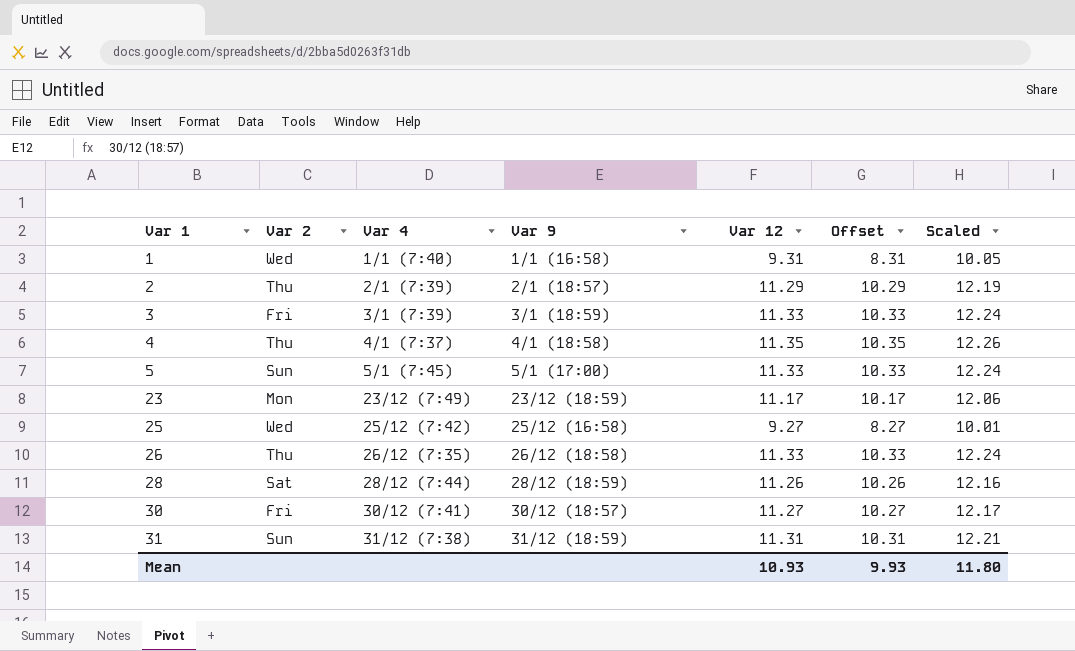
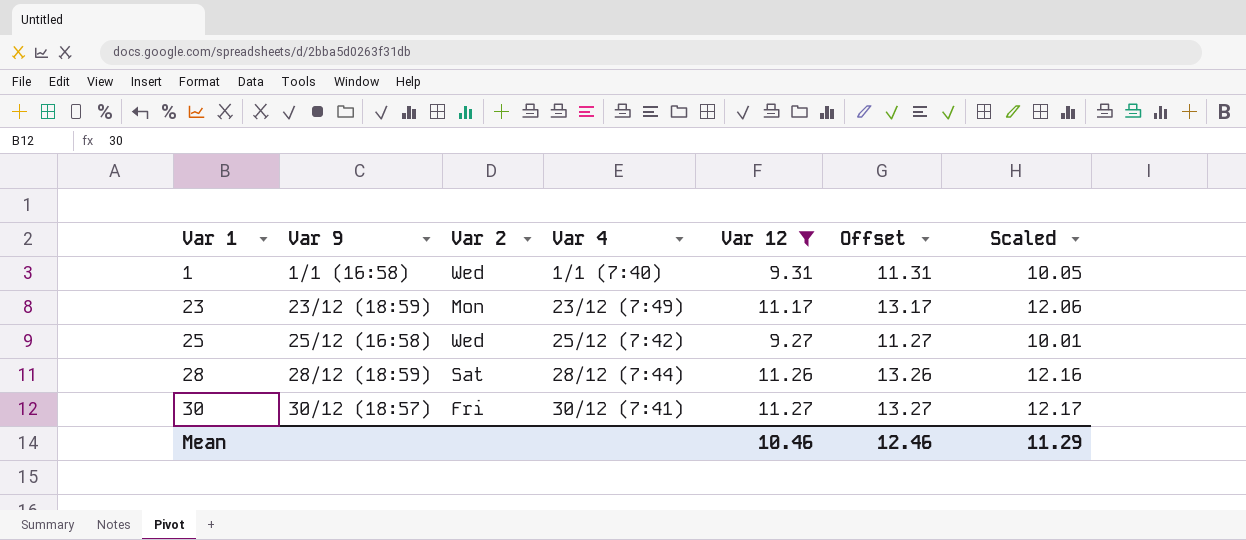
filter: none -> Var 12 <= 11.27
column Var 9 | position: 4 -> 2
column Offset | formula: [Var 12] - 1 -> [Var 12] + 2
Mean | Var 12: 10.93 -> 10.46
Mean | Offset: 9.93 -> 12.46
Mean | Scaled: 11.80 -> 11.29

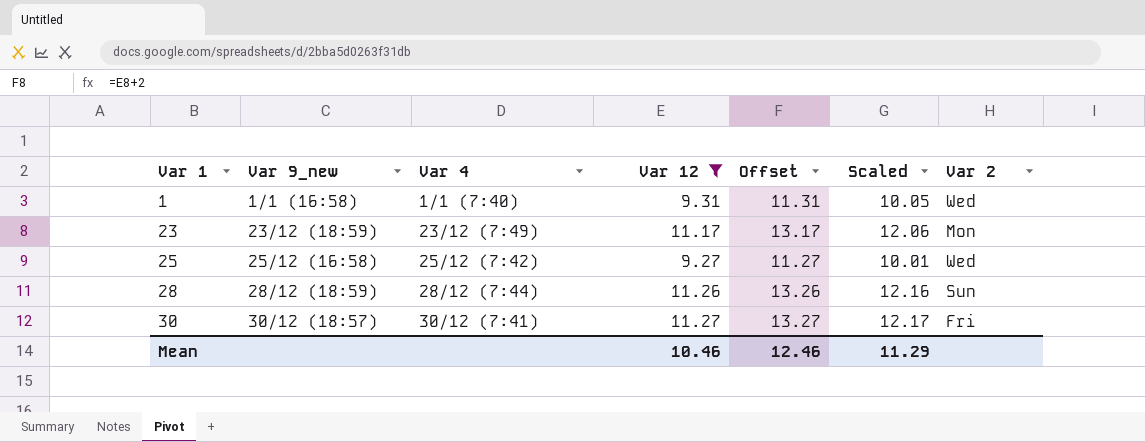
column name: Var 9 -> Var 9_new
column Var 2 | position: 3 -> 7
28 | Var 2: Sat -> Sun

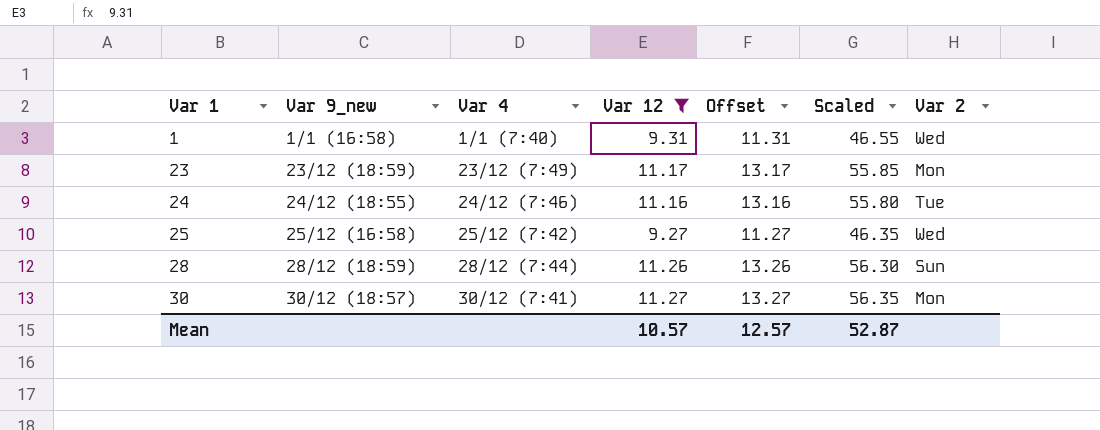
column Scaled | formula: [Var 12] * 1.08 -> [Var 12] * 5
row 24: none -> 24/12 (18:55) | 24/12 (7:46) | 11.16 | 13.16 | 55.80 | Tue
30 | Var 2: Fri -> Mon
Mean | Var 12: 10.46 -> 10.57
Mean | Offset: 12.46 -> 12.57
Mean | Scaled: 11.29 -> 52.87

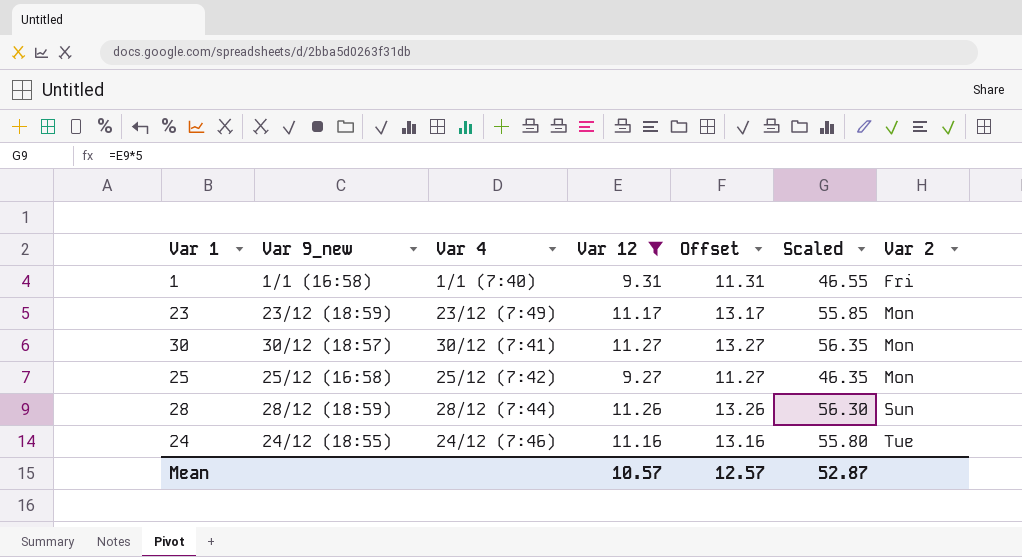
row order: Var 1 ascending -> Var 2 ascending
1 | Var 2: Wed -> Fri
25 | Var 2: Wed -> Mon

